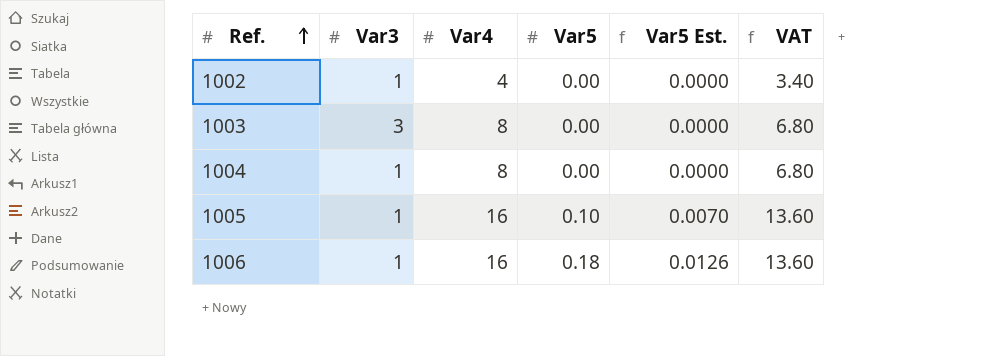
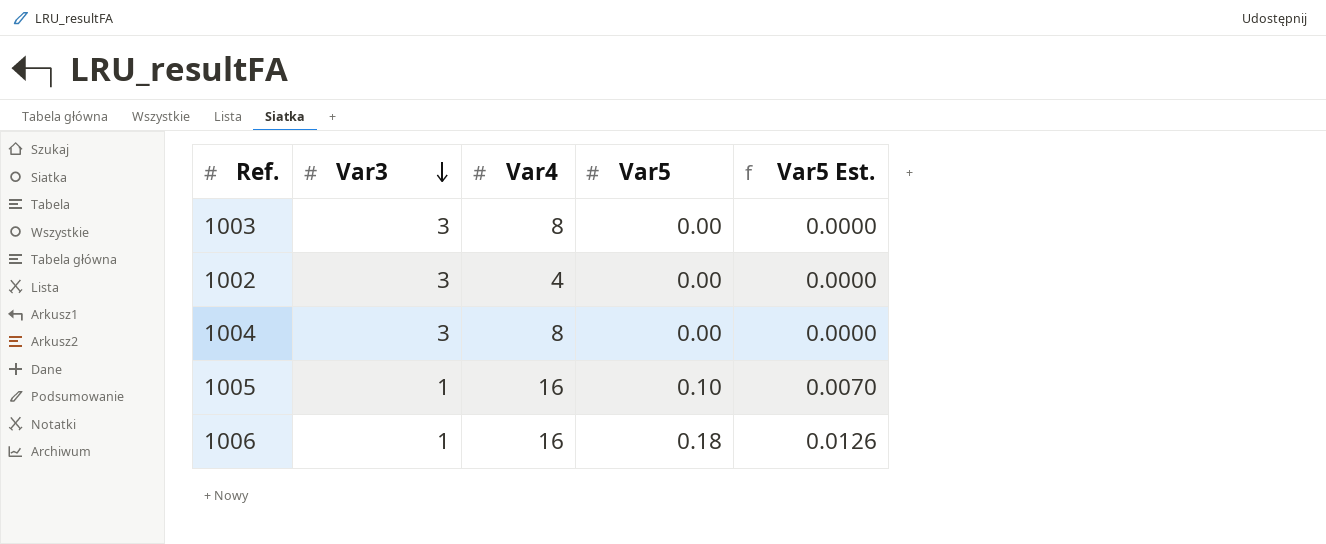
row order: Ref. ascending -> Var3 descending
column VAT | formula: [Var4] * 0.85 -> none
1002 | Var3: 1 -> 3
1004 | Var3: 1 -> 3

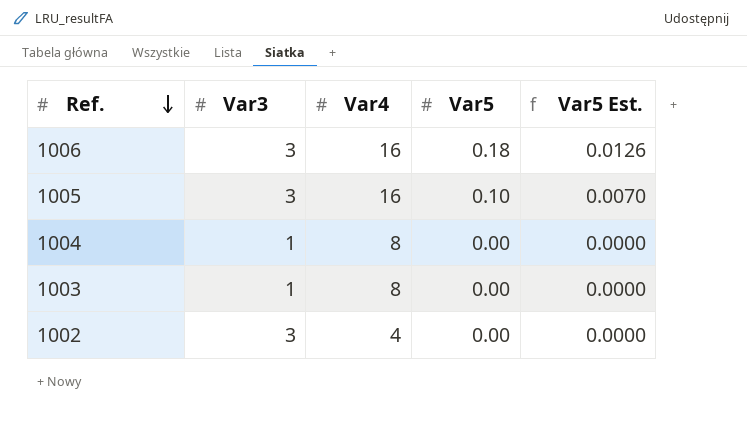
row order: Var3 descending -> Ref. descending
1006 | Var3: 1 -> 3
1005 | Var3: 1 -> 3
1004 | Var3: 3 -> 1
1003 | Var3: 3 -> 1

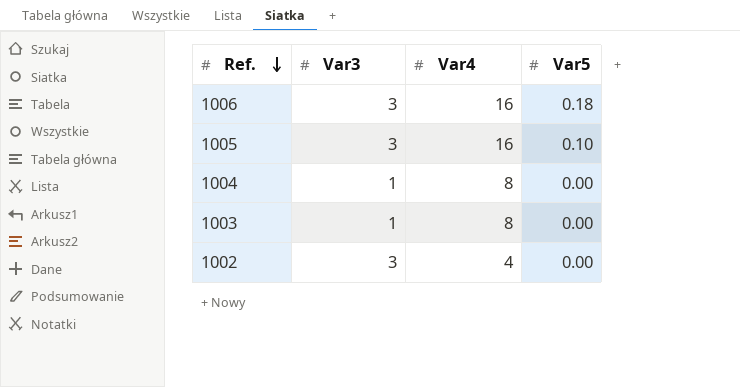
column Var5 Est. | formula: [Var5] * 0.07 -> none

